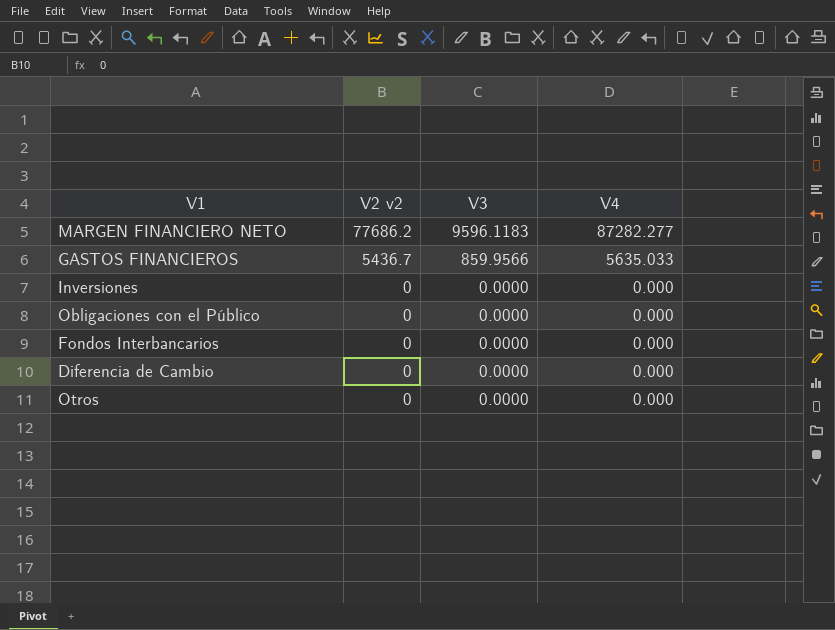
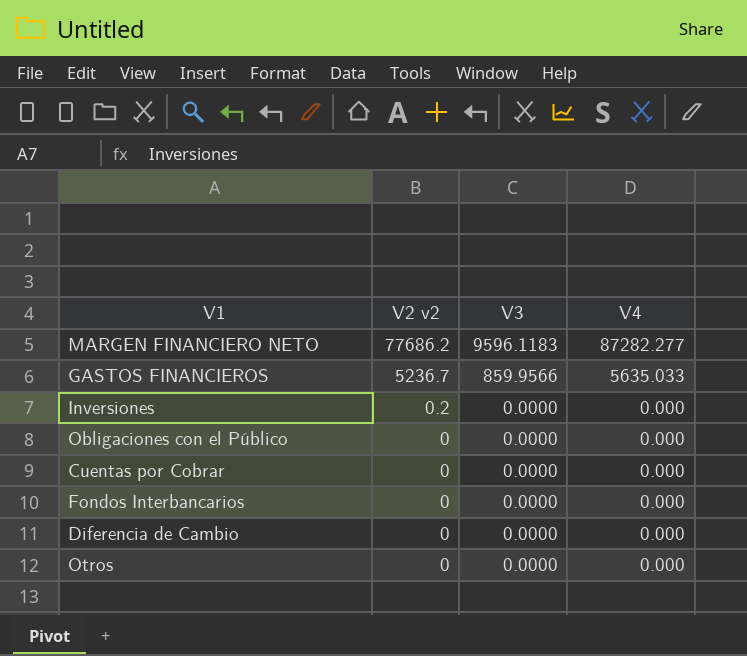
GASTOS FINANCIEROS | V2 v2: 5436.7 -> 5236.7
Inversiones | V2 v2: 0 -> 0.2
row Cuentas por Cobrar: none -> 0 | 0.0000 | 0.000

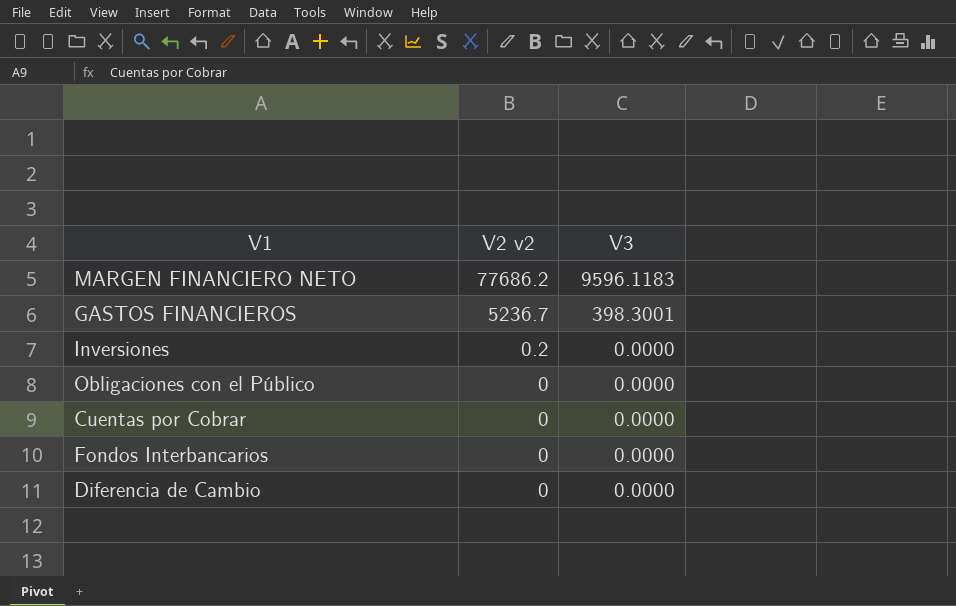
column V4 | position: 4 -> none
row Otros: 0 | 0.0000 | 0.000 -> none
GASTOS FINANCIEROS | V3: 859.9566 -> 398.3001

